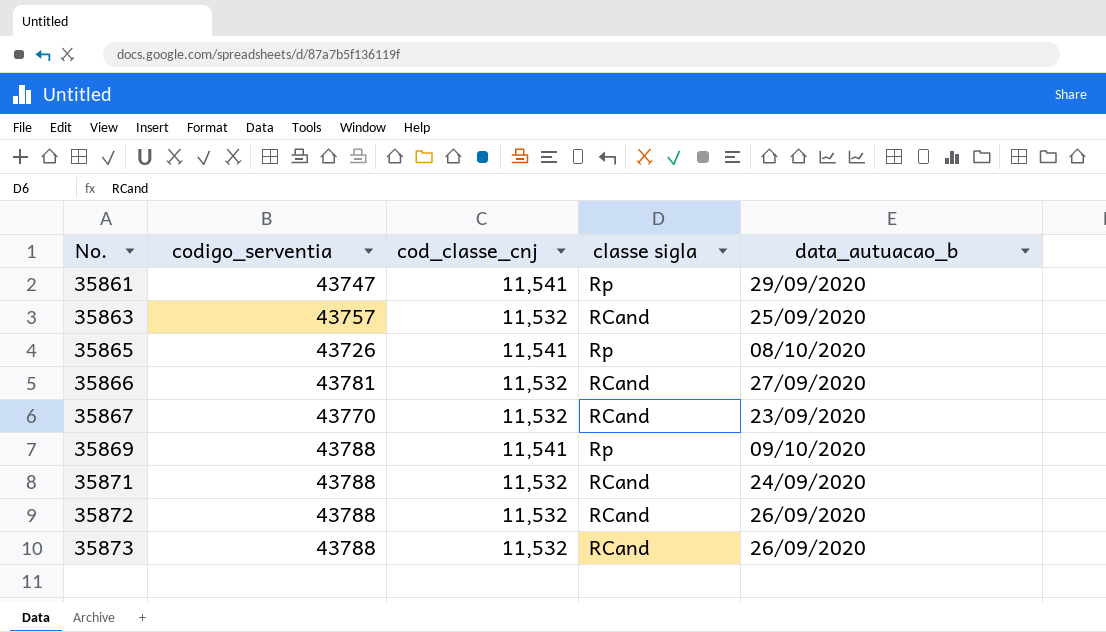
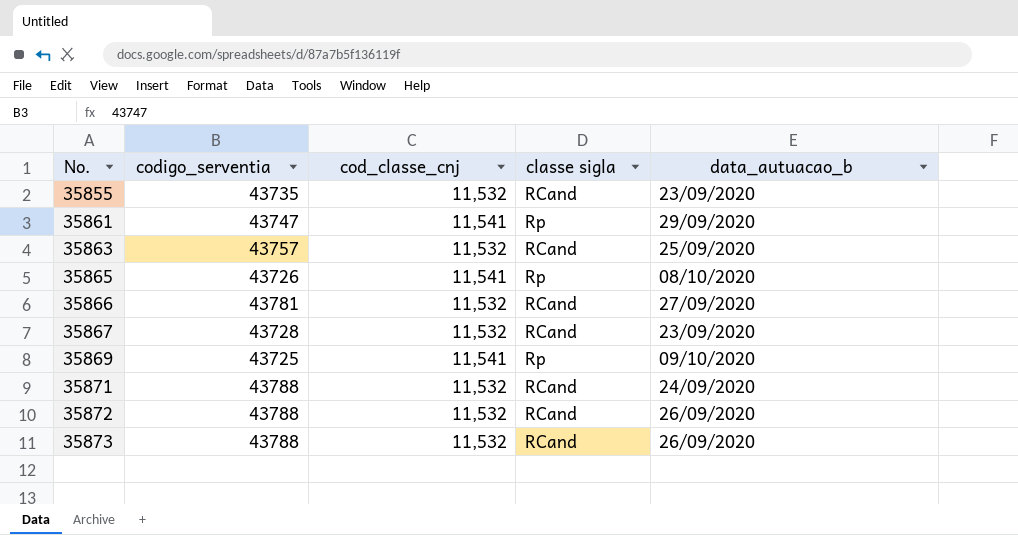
row 35855: none -> 43735 | 11,532 | RCand | 23/09/2020
35867 | codigo_serventia: 43770 -> 43728
35869 | codigo_serventia: 43788 -> 43725

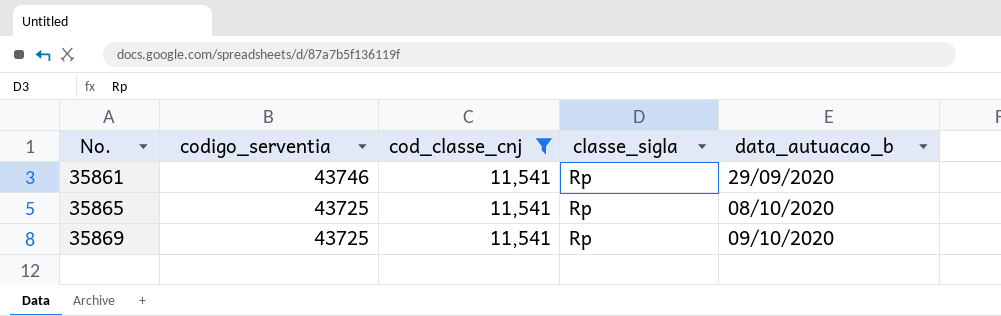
filter: none -> cod_classe_cnj = 11,541
column name: classe sigla -> classe_sigla
35861 | codigo_serventia: 43747 -> 43746
35865 | codigo_serventia: 43726 -> 43725

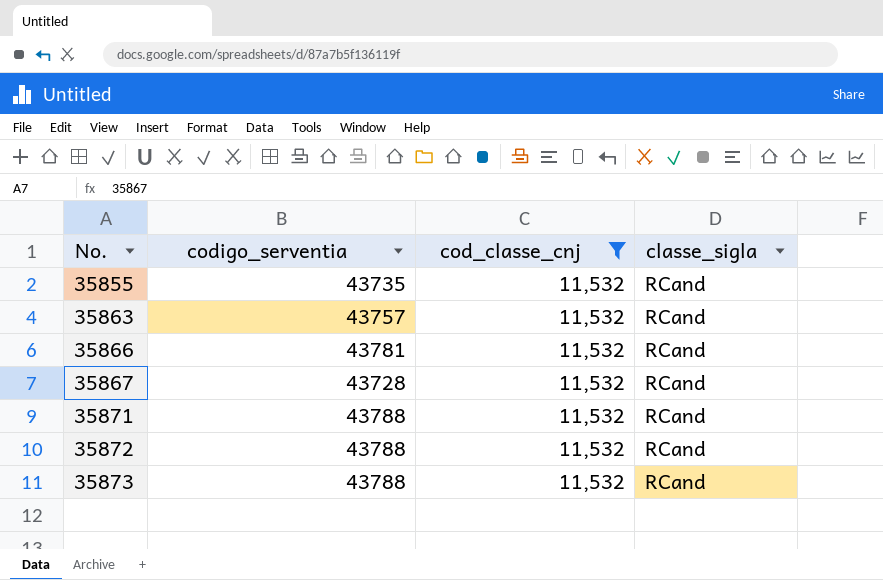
filter: cod_classe_cnj = 11,541 -> cod_classe_cnj = 11,532
column data_autuacao_b | position: 5 -> none

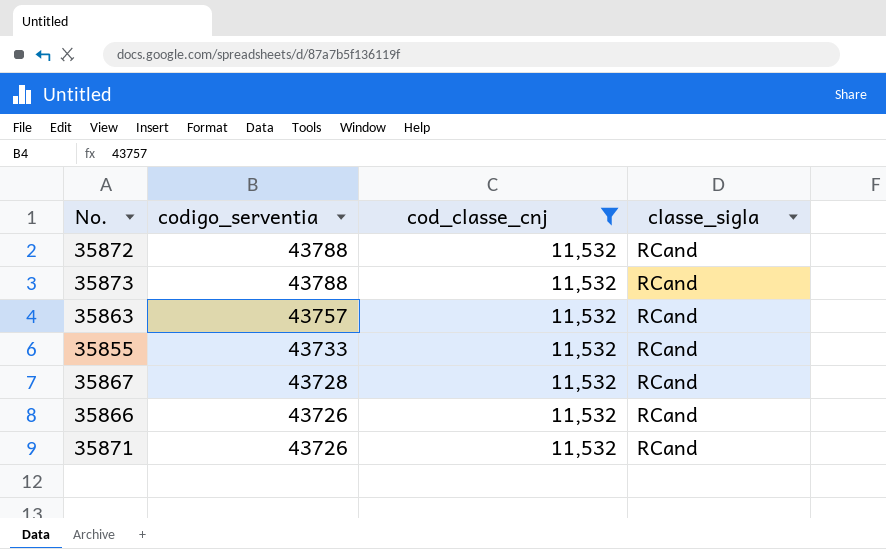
row order: No. ascending -> codigo_serventia descending
35855 | codigo_serventia: 43735 -> 43733
35866 | codigo_serventia: 43781 -> 43726
35871 | codigo_serventia: 43788 -> 43726

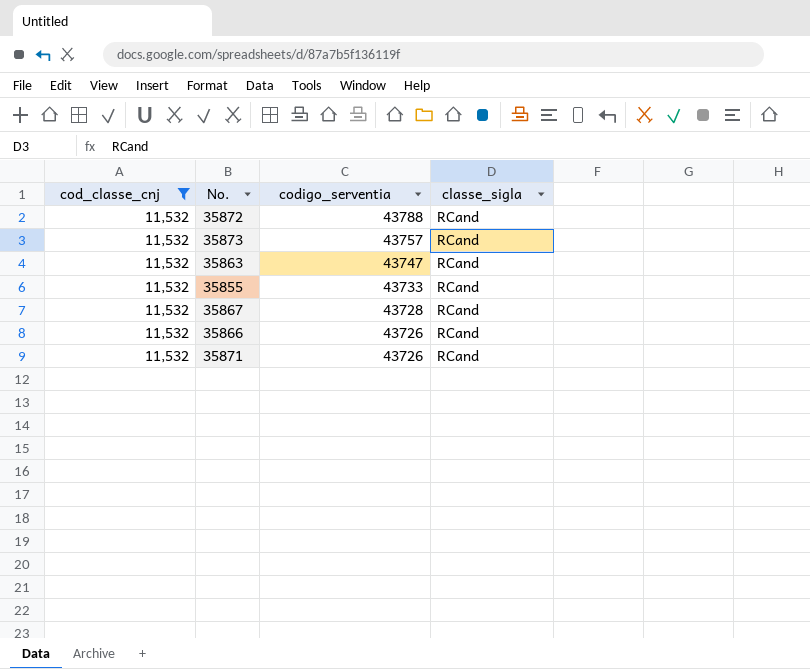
column cod_classe_cnj | position: 3 -> 1
35873 | codigo_serventia: 43788 -> 43757
35863 | codigo_serventia: 43757 -> 43747

